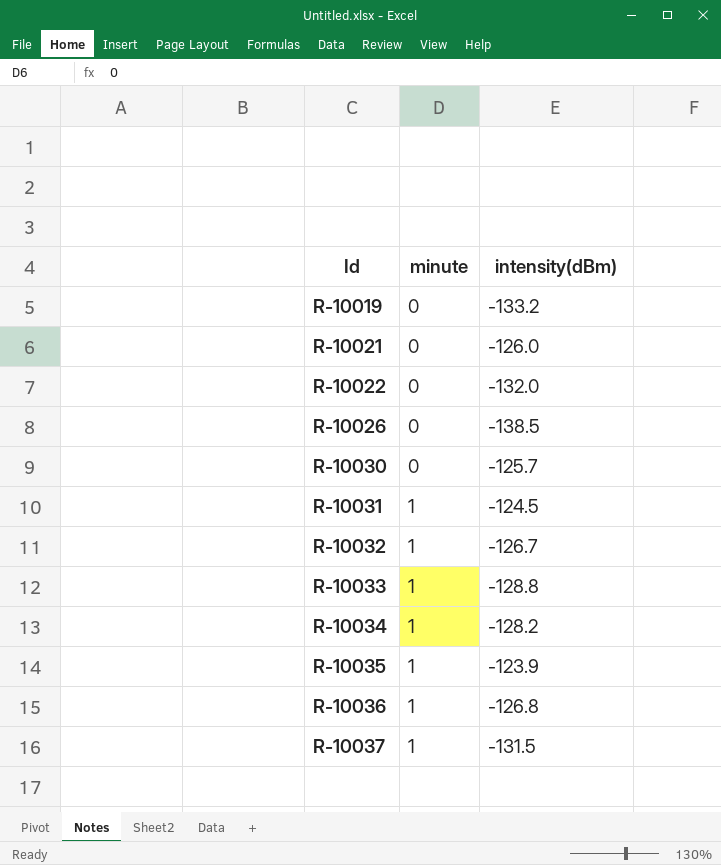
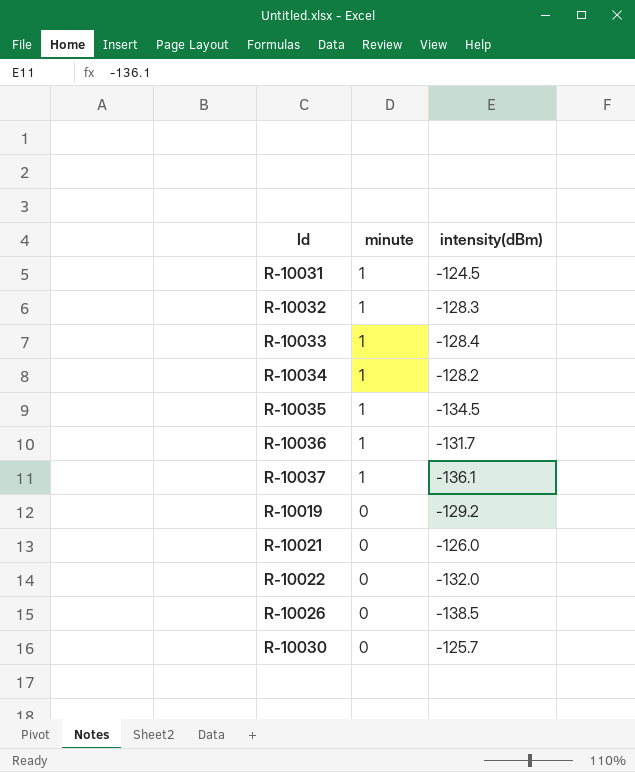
row order: Id ascending -> minute descending
R-10032 | intensity(dBm): -126.7 -> -128.3
R-10033 | intensity(dBm): -128.8 -> -128.4
R-10035 | intensity(dBm): -123.9 -> -134.5
R-10036 | intensity(dBm): -126.8 -> -131.7
R-10037 | intensity(dBm): -131.5 -> -136.1
R-10019 | intensity(dBm): -133.2 -> -129.2

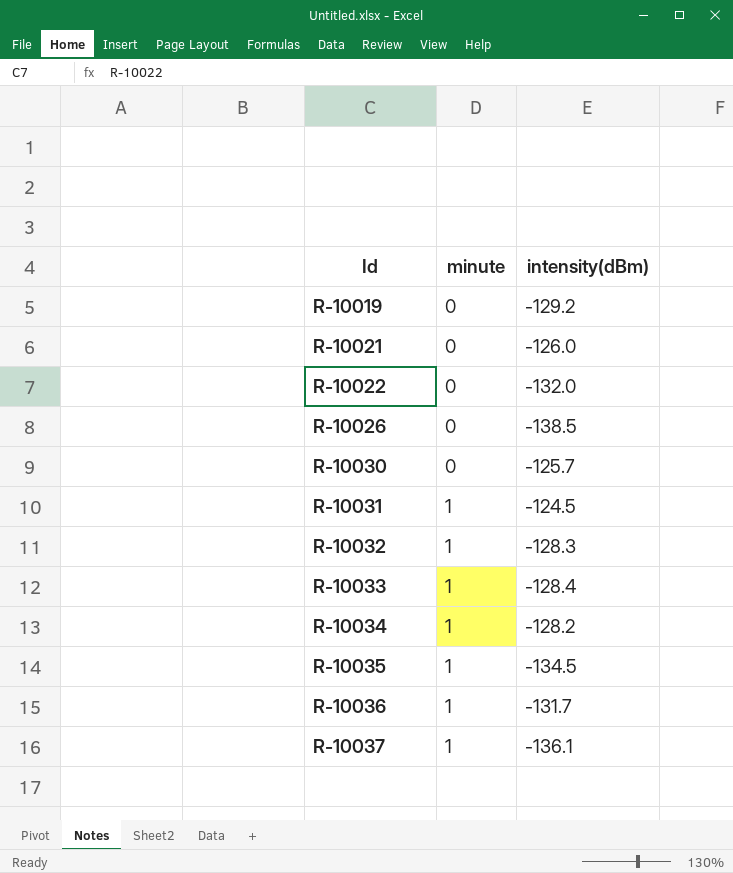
row order: minute descending -> Id ascending

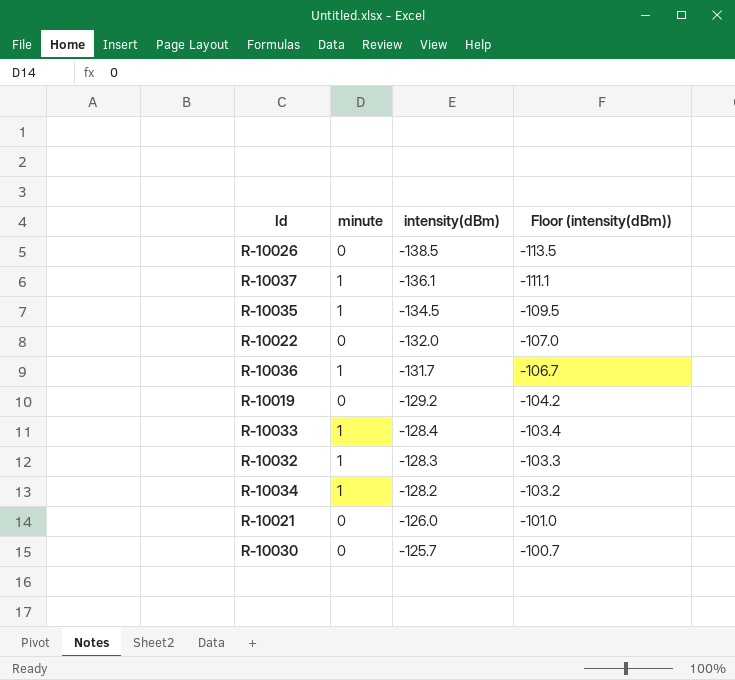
row order: Id ascending -> intensity(dBm) ascending
column Floor (intensity(dBm)) | formula: none -> [intensity(dBm)] + 25
row R-10031: 1 | -124.5 -> none

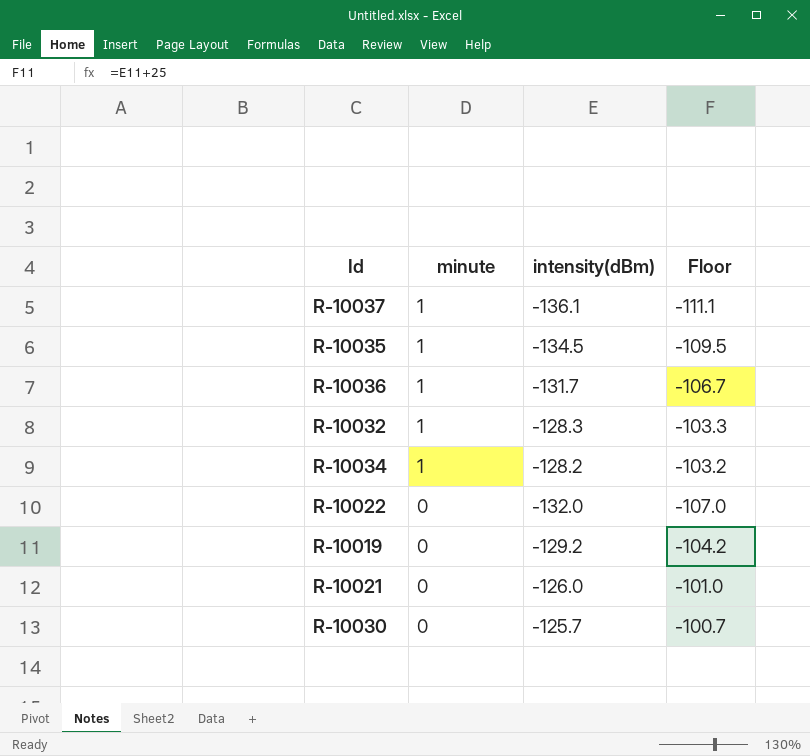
row order: intensity(dBm) ascending -> minute descending
column name: Floor (intensity(dBm)) -> Floor
row R-10026: 0 | -138.5 | -113.5 -> none
row R-10033: 1 | -128.4 | -103.4 -> none

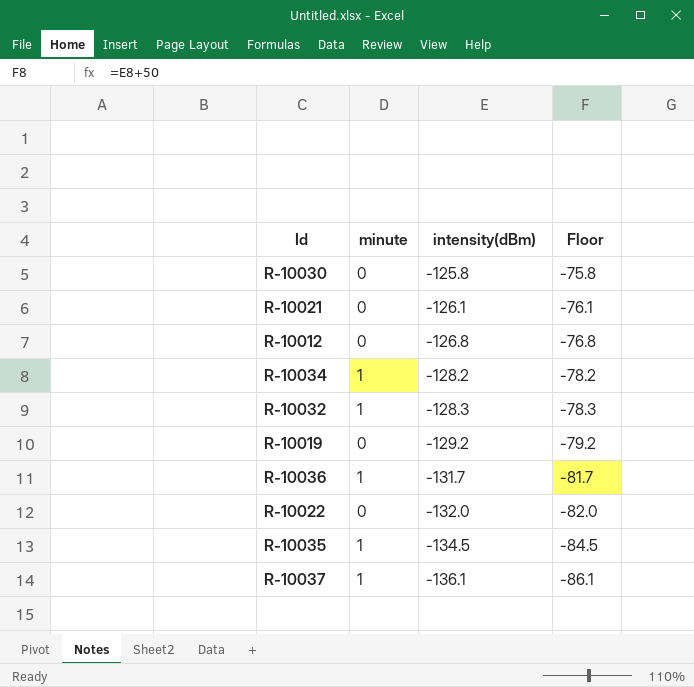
row order: minute descending -> intensity(dBm) descending
column Floor | formula: [intensity(dBm)] + 25 -> [intensity(dBm)] + 50
R-10030 | intensity(dBm): -125.7 -> -125.8
R-10021 | intensity(dBm): -126.0 -> -126.1
row R-10012: none -> 0 | -126.8 | -76.8

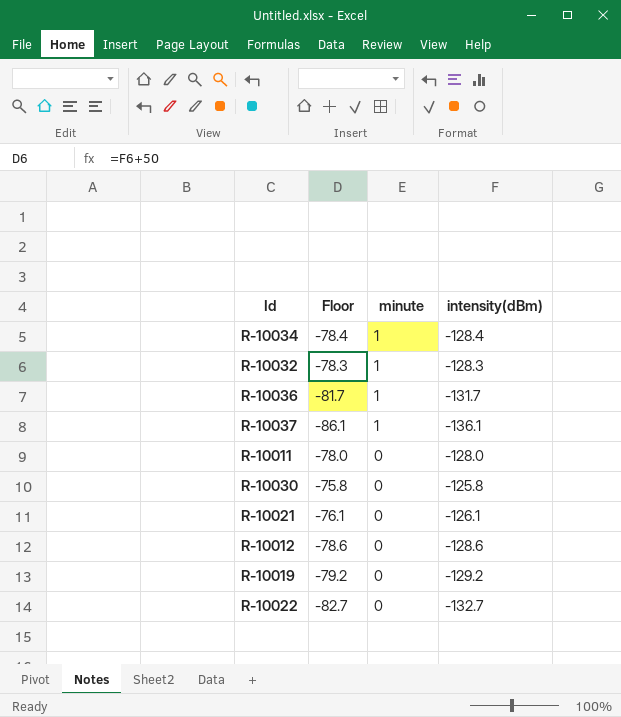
row order: intensity(dBm) descending -> minute descending
column Floor | position: 4 -> 2
row R-10035: 1 | -134.5 | -84.5 -> none
R-10034 | Floor: -78.2 -> -78.4
R-10034 | intensity(dBm): -128.2 -> -128.4
row R-10011: none -> -78.0 | 0 | -128.0
R-10012 | Floor: -76.8 -> -78.6
R-10012 | intensity(dBm): -126.8 -> -128.6
R-10022 | Floor: -82.0 -> -82.7
R-10022 | intensity(dBm): -132.0 -> -132.7

